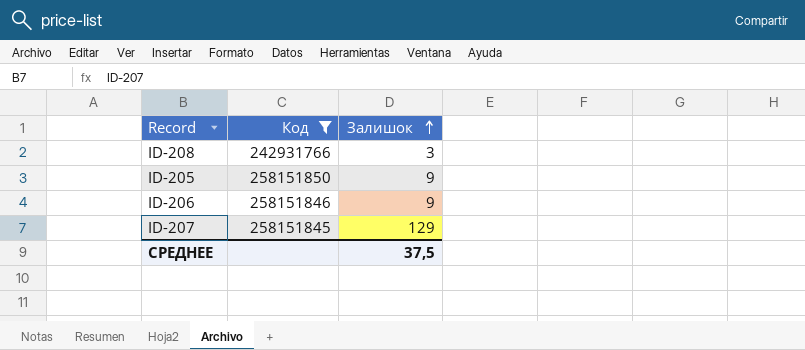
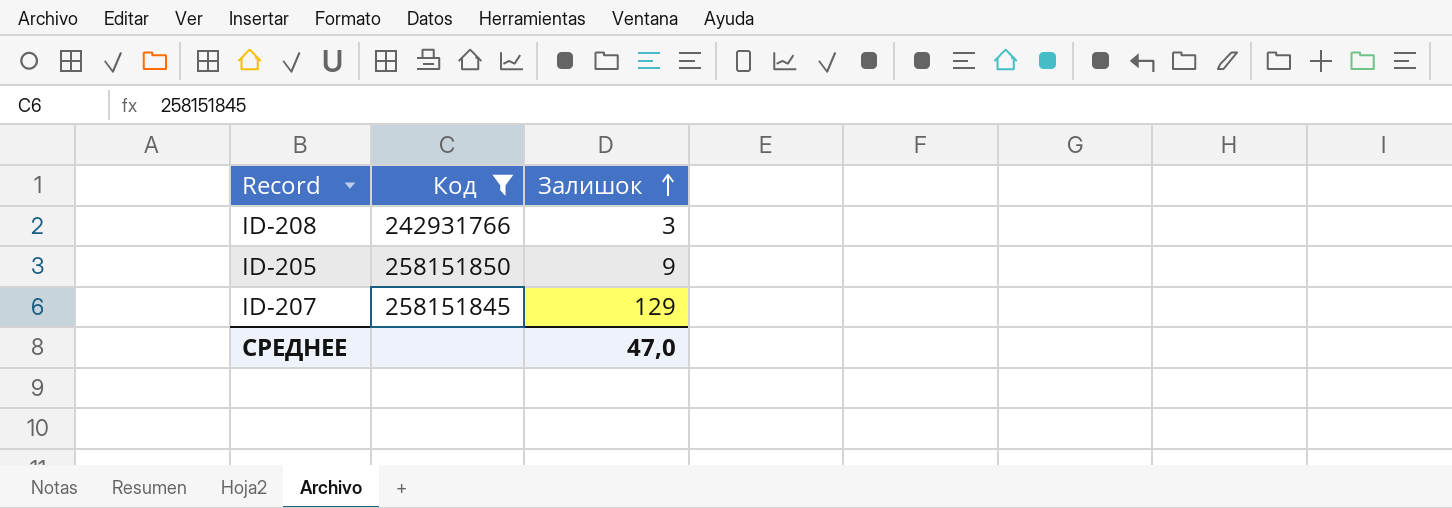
row ID-206: 258151846 | 9 -> none
СРЕДНЕЕ | Залишок: 37,5 -> 47,0

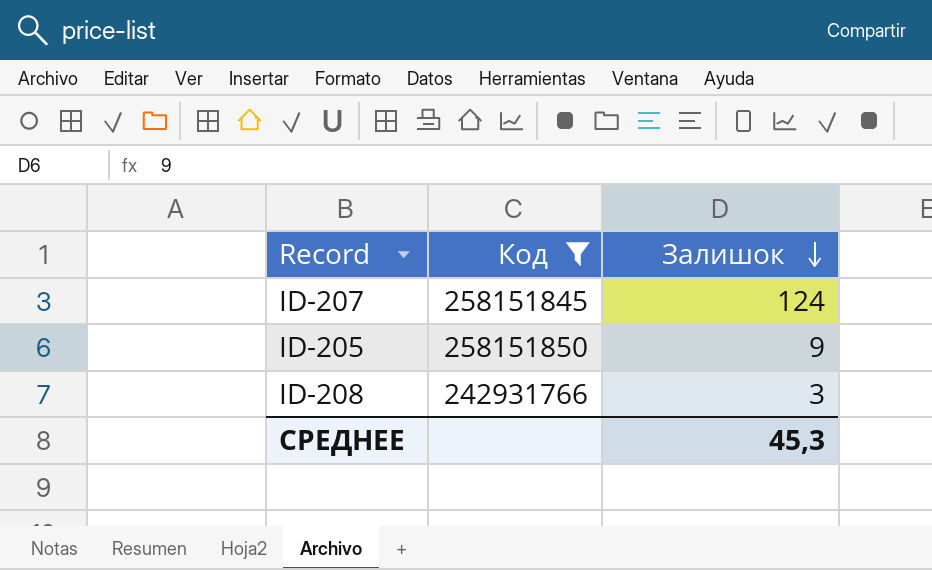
row order: Залишок ascending -> Залишок descending
ID-207 | Залишок: 129 -> 124
СРЕДНЕЕ | Залишок: 47,0 -> 45,3

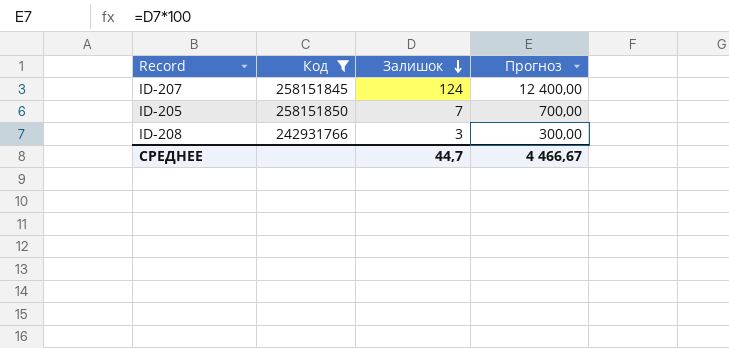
column Прогноз | formula: none -> [Залишок] * 100
ID-205 | Залишок: 9 -> 7
СРЕДНЕЕ | Залишок: 45,3 -> 44,7

